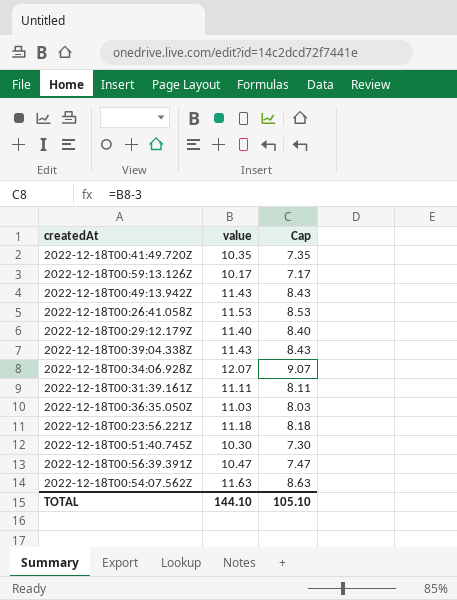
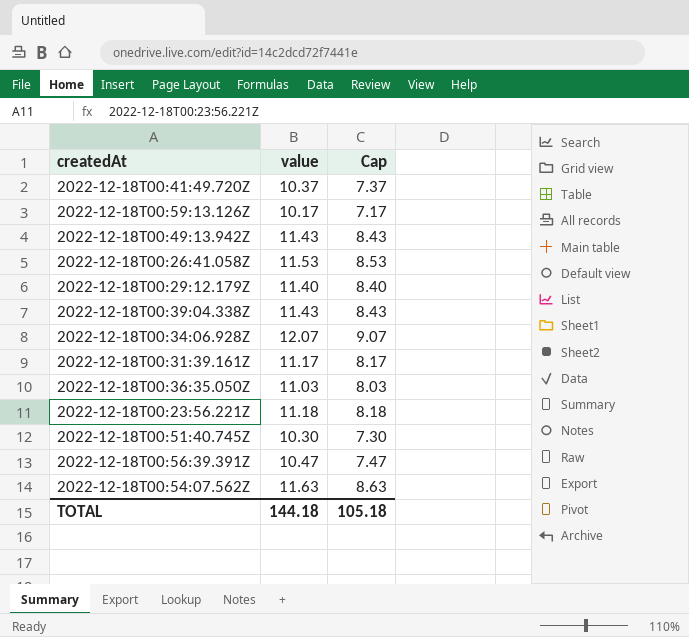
2022-12-18T00:41:49.720Z | value: 10.35 -> 10.37
2022-12-18T00:41:49.720Z | Cap: 7.35 -> 7.37
2022-12-18T00:31:39.161Z | value: 11.11 -> 11.17
2022-12-18T00:31:39.161Z | Cap: 8.11 -> 8.17
TOTAL | value: 144.10 -> 144.18
TOTAL | Cap: 105.10 -> 105.18

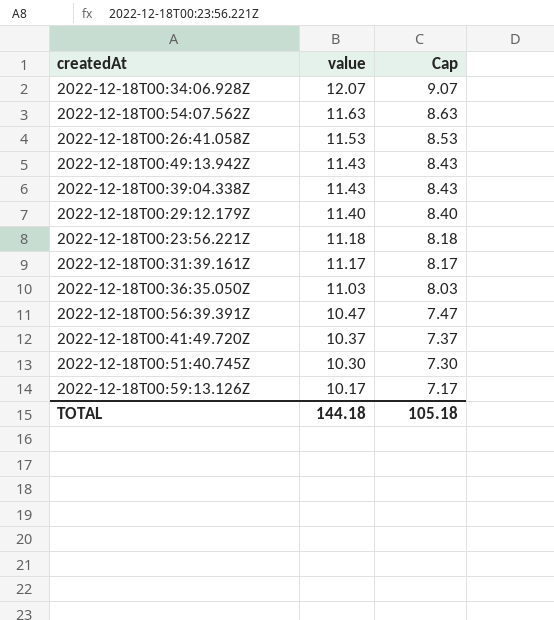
row order: none -> value descending

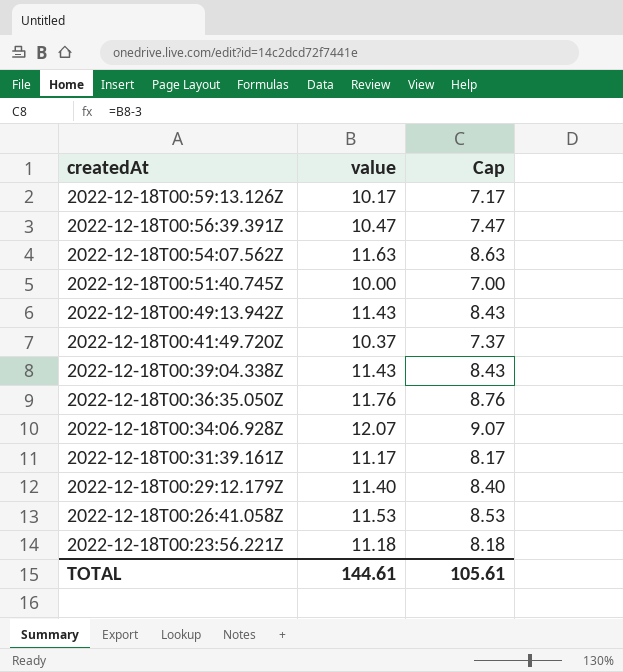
row order: value descending -> createdAt descending
2022-12-18T00:51:40.745Z | value: 10.30 -> 10.00
2022-12-18T00:51:40.745Z | Cap: 7.30 -> 7.00
2022-12-18T00:36:35.050Z | value: 11.03 -> 11.76
2022-12-18T00:36:35.050Z | Cap: 8.03 -> 8.76
TOTAL | value: 144.18 -> 144.61
TOTAL | Cap: 105.18 -> 105.61

